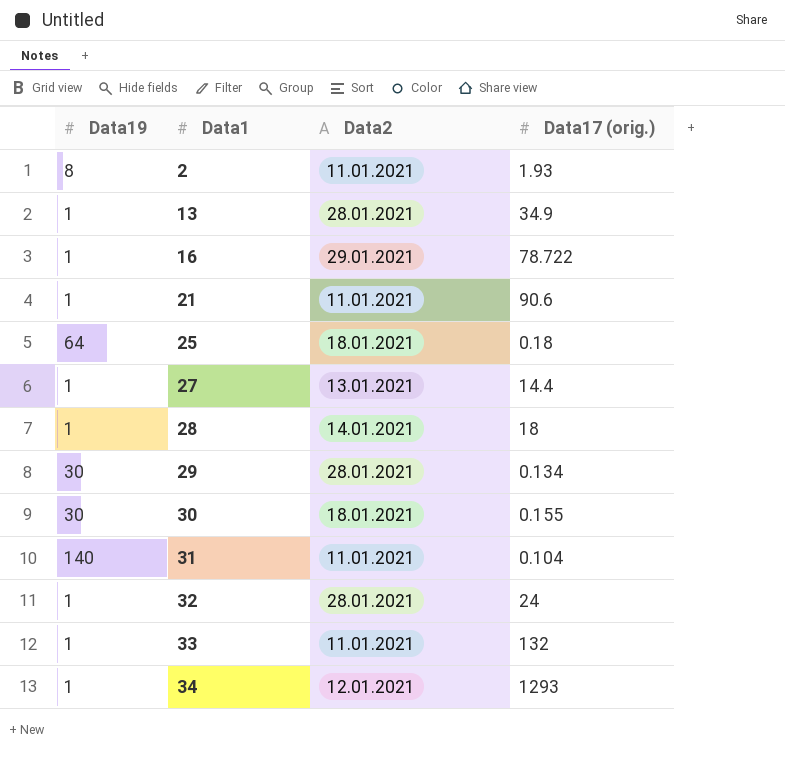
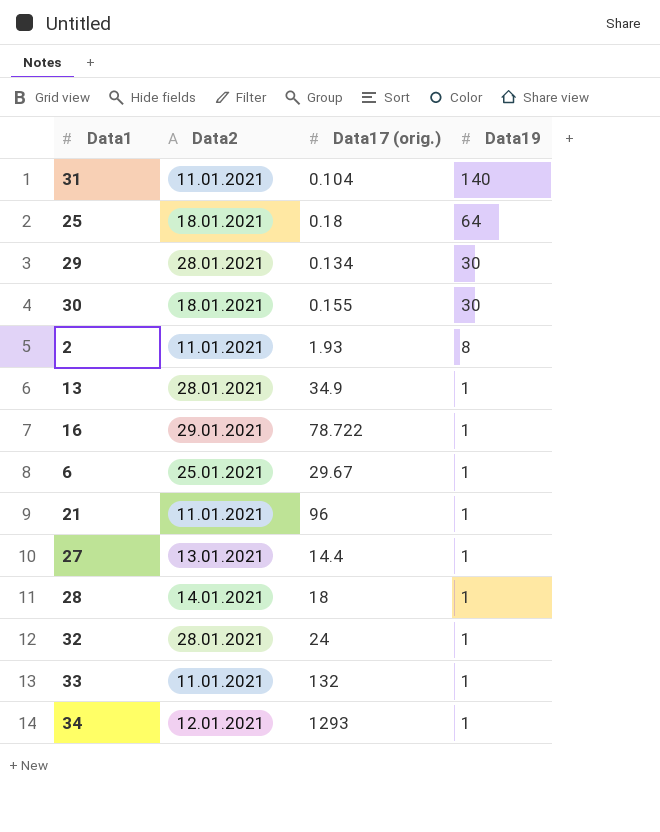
row order: Data1 ascending -> Data19 descending
column Data19 | position: 1 -> 4
row 6: none -> 25.01.2021 | 29.67 | 1
21 | Data17 (orig.): 90.6 -> 96

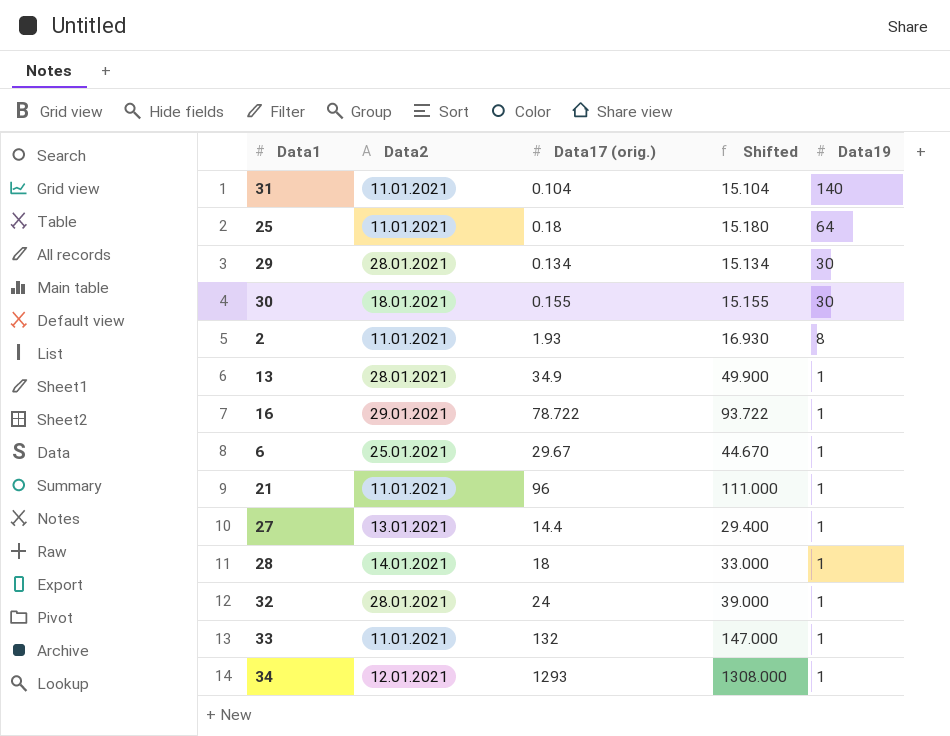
column Shifted | formula: none -> [Data17 (orig.)] + 15
25 | Data2: 18.01.2021 -> 11.01.2021

